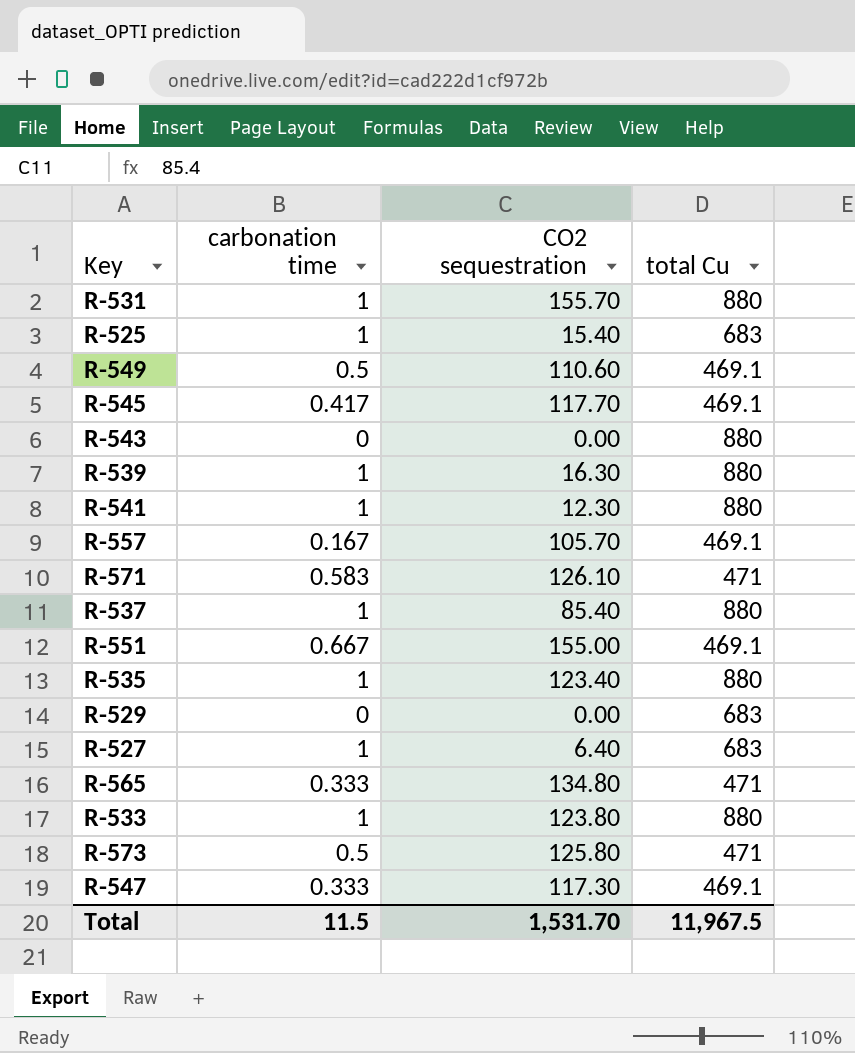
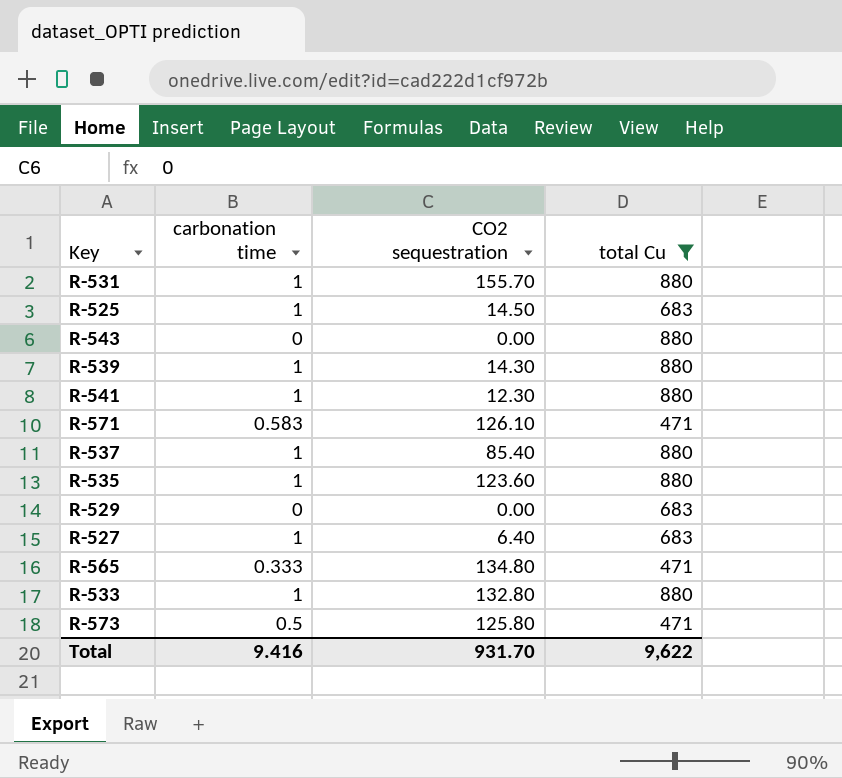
filter: none -> total Cu != 469.1
R-525 | CO2 sequestration: 15.40 -> 14.50
R-539 | CO2 sequestration: 16.30 -> 14.30
R-535 | CO2 sequestration: 123.40 -> 123.60
R-533 | CO2 sequestration: 123.80 -> 132.80
Total | carbonation time: 11.5 -> 9.416
Total | CO2 sequestration: 1,531.70 -> 931.70
Total | total Cu: 11,967.5 -> 9,622

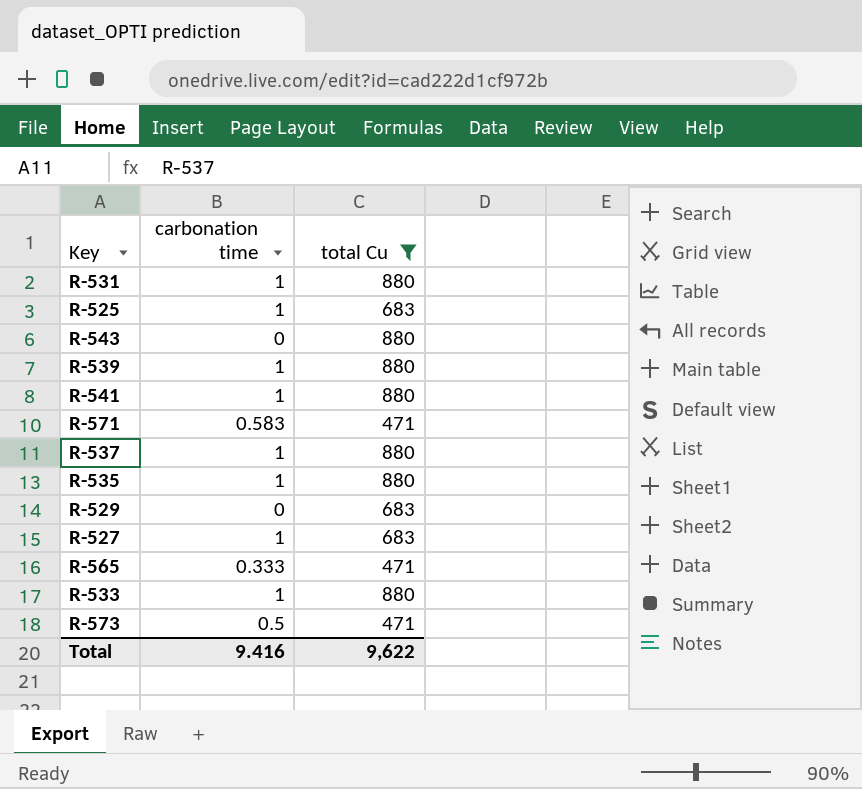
column CO2 sequestration | position: 3 -> none

